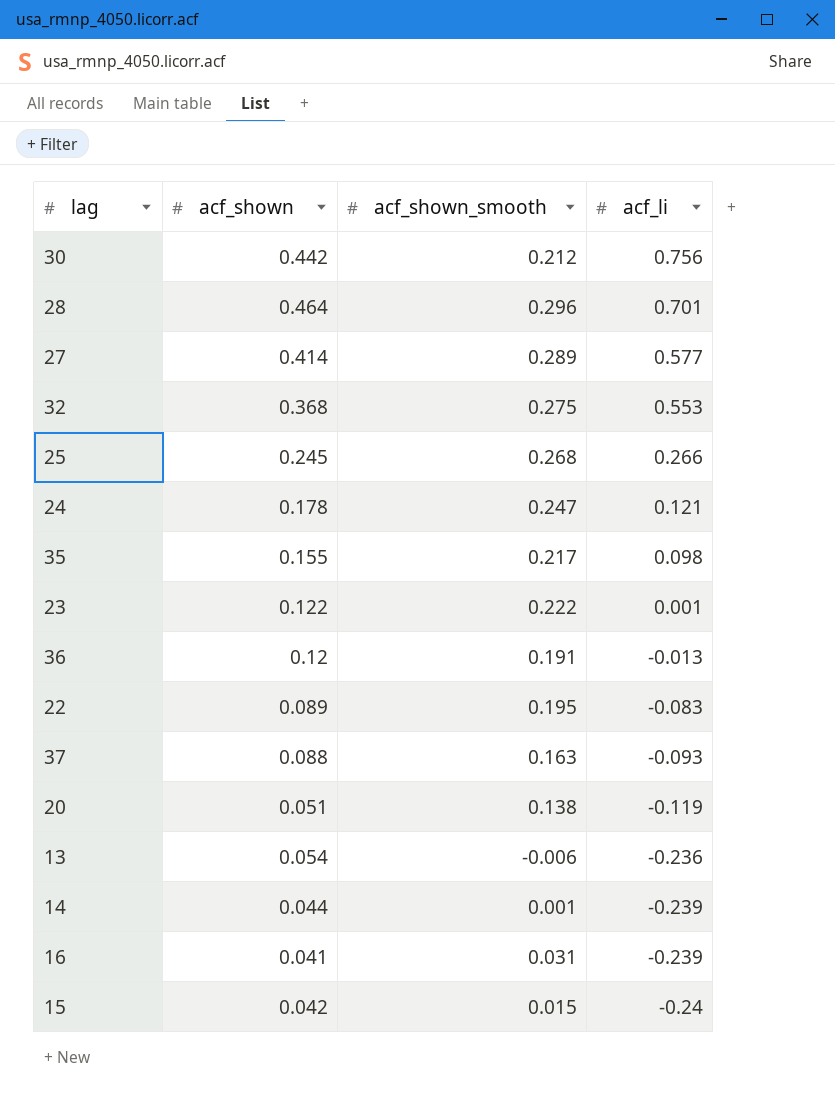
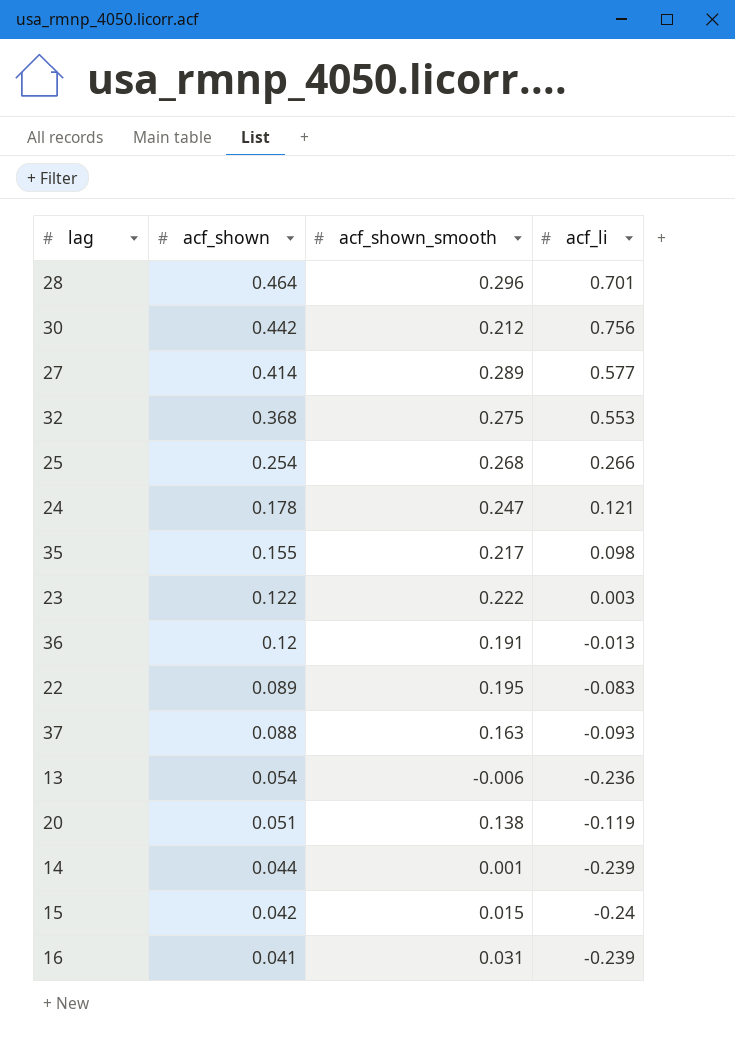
row order: acf_li descending -> acf_shown descending
25 | acf_shown: 0.245 -> 0.254
23 | acf_li: 0.001 -> 0.003

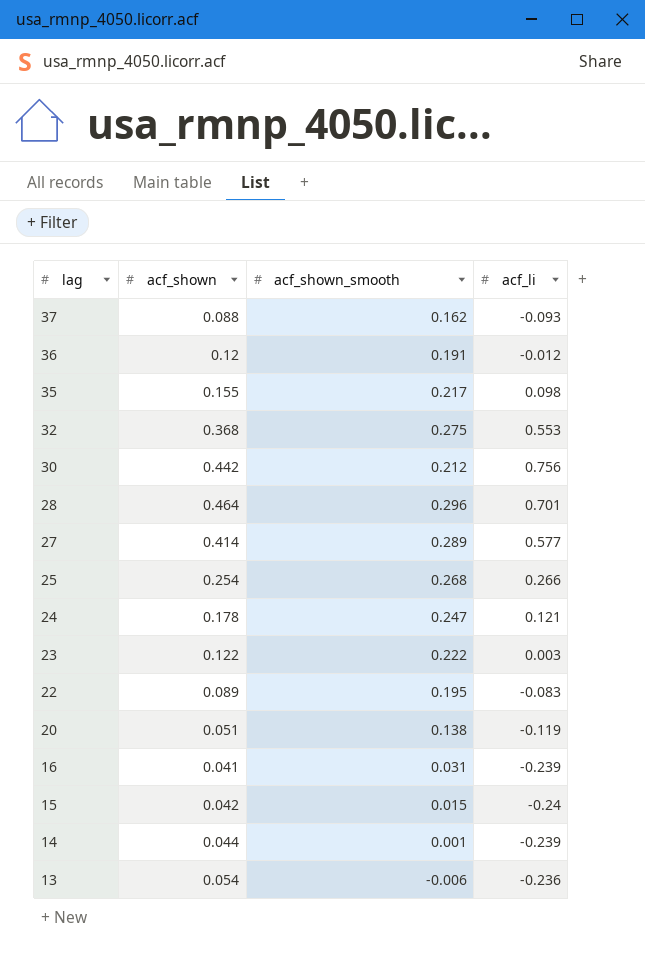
row order: acf_shown descending -> lag descending
37 | acf_shown_smooth: 0.163 -> 0.162
36 | acf_li: -0.013 -> -0.012

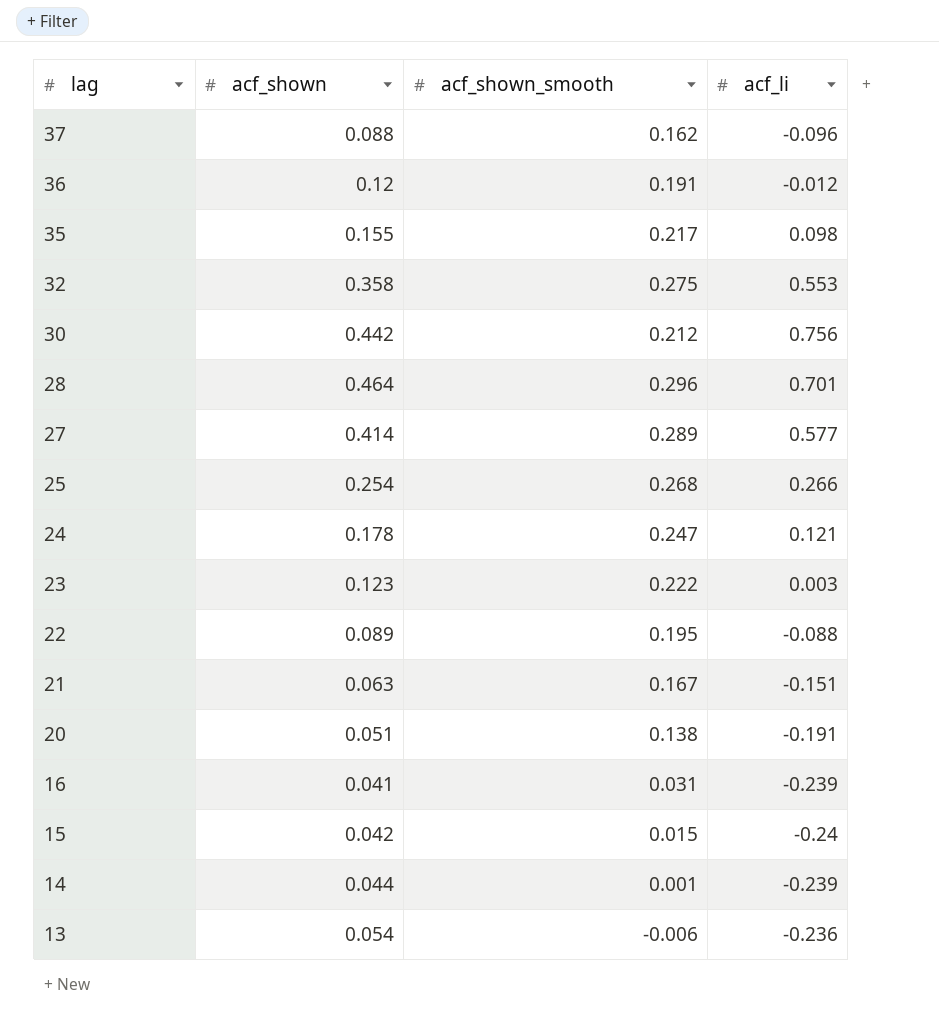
37 | acf_li: -0.093 -> -0.096
32 | acf_shown: 0.368 -> 0.358
23 | acf_shown: 0.122 -> 0.123
22 | acf_li: -0.083 -> -0.088
row 21: none -> 0.063 | 0.167 | -0.151
20 | acf_li: -0.119 -> -0.191

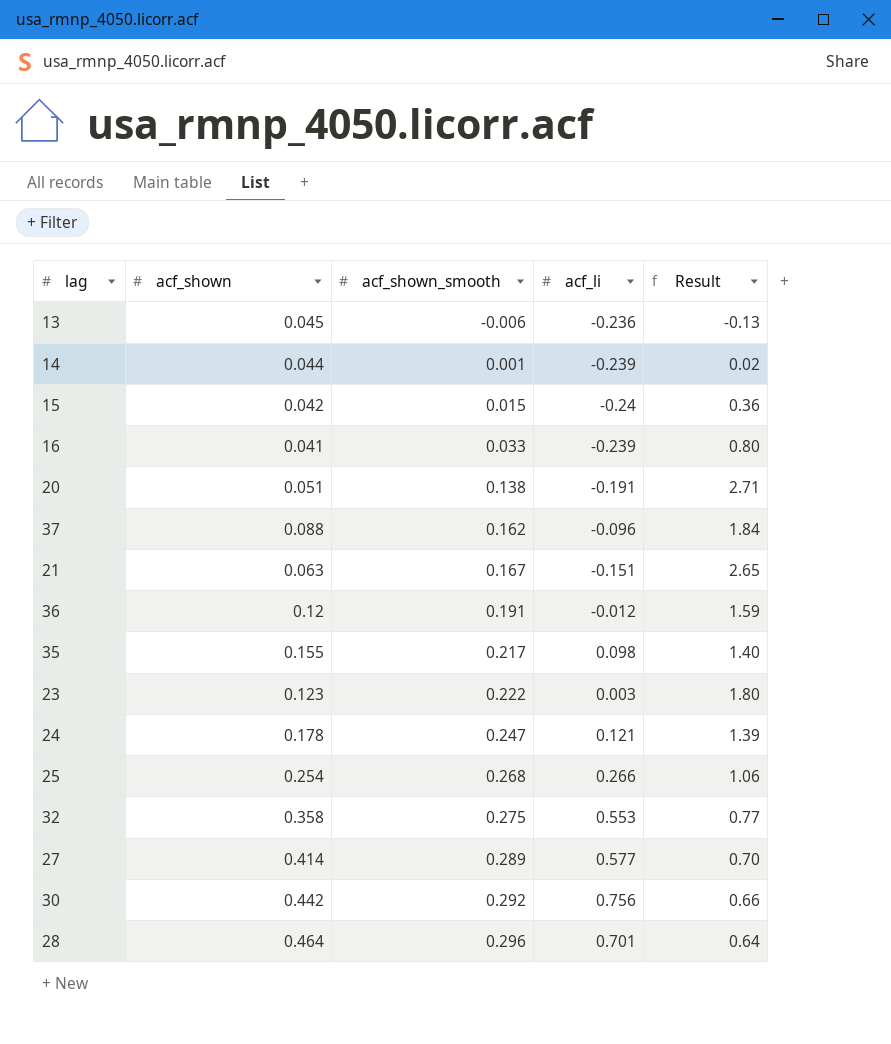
row order: lag descending -> acf_shown_smooth ascending
column Result | formula: none -> [acf_shown_smooth] / [acf_shown]
row 22: 0.089 | 0.195 | -0.088 -> none
13 | acf_shown: 0.054 -> 0.045
16 | acf_shown_smooth: 0.031 -> 0.033
30 | acf_shown_smooth: 0.212 -> 0.292

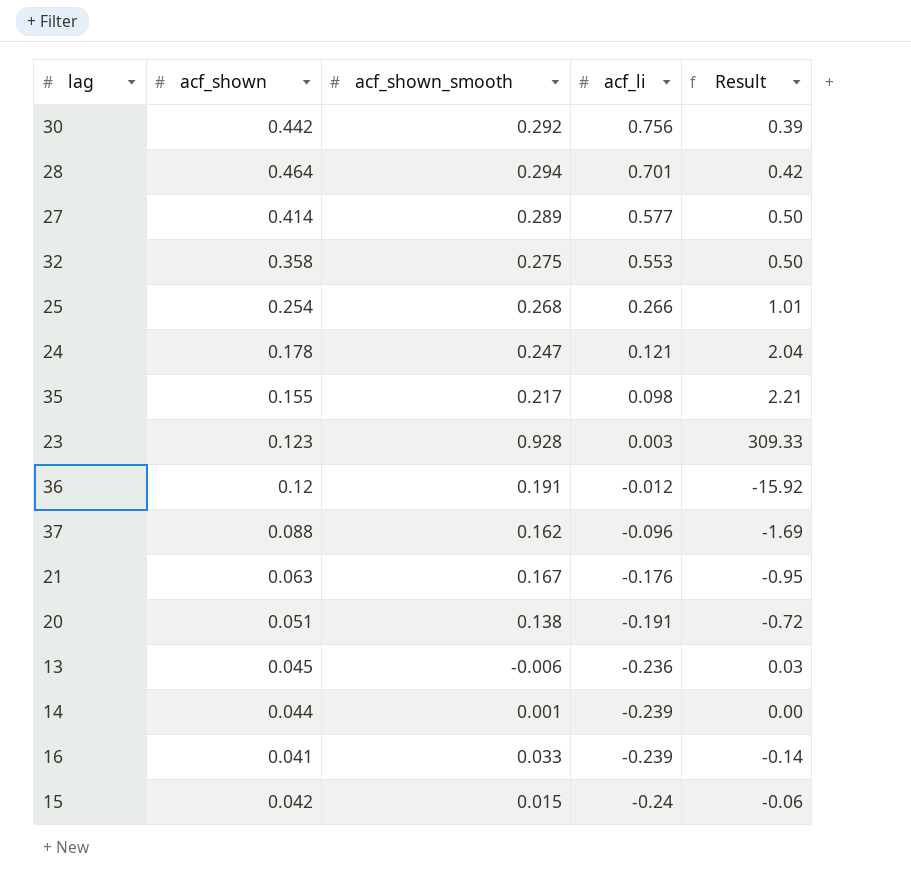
row order: acf_shown_smooth ascending -> acf_li descending
column Result | formula: [acf_shown_smooth] / [acf_shown] -> [acf_shown_smooth] / [acf_li]
28 | acf_shown_smooth: 0.296 -> 0.294
23 | acf_shown_smooth: 0.222 -> 0.928
21 | acf_li: -0.151 -> -0.176

